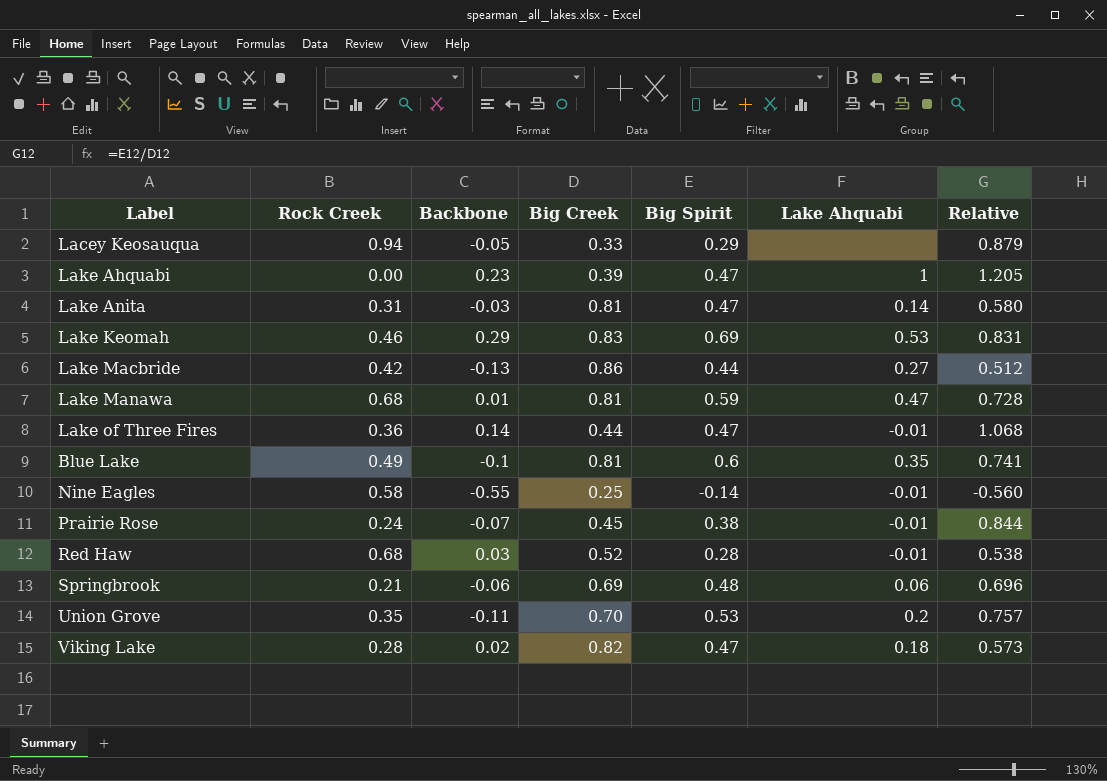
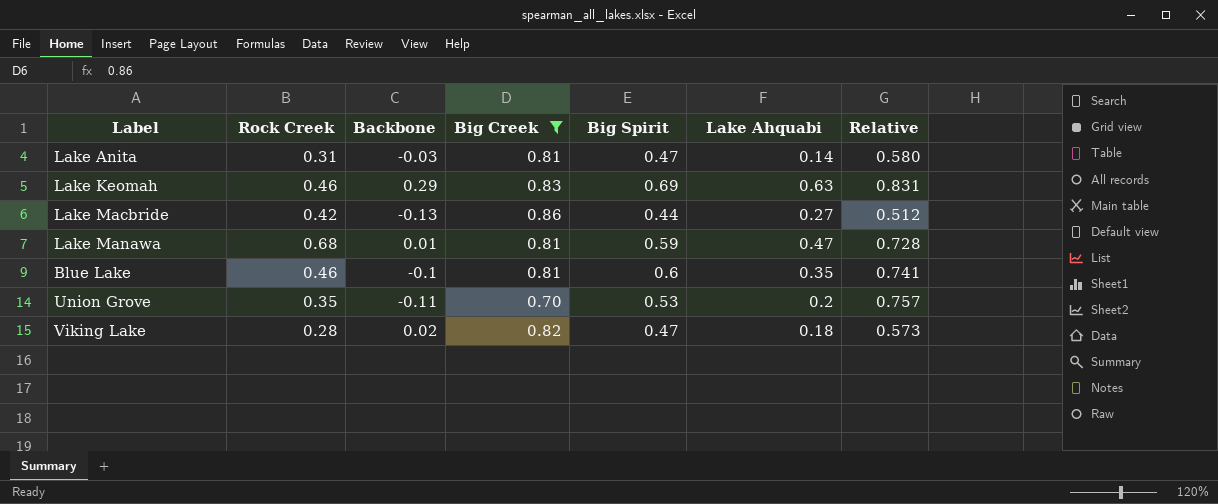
filter: none -> Big Creek >= 0.70
Lake Keomah | Lake Ahquabi: 0.53 -> 0.63
Blue Lake | Rock Creek: 0.49 -> 0.46

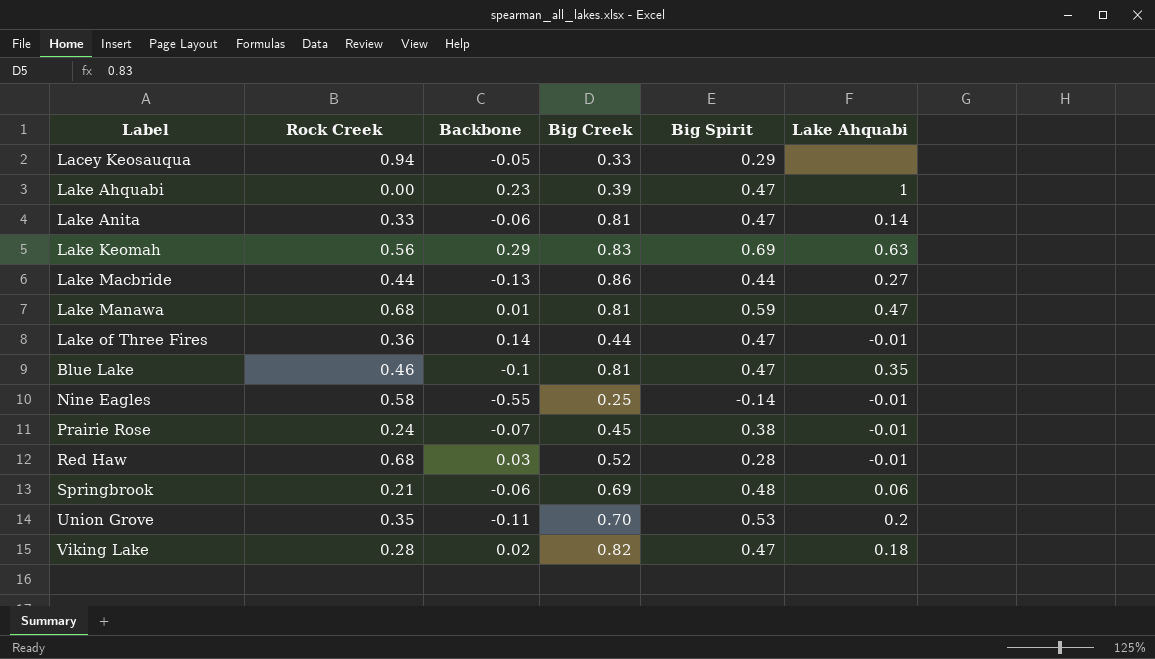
filter: Big Creek >= 0.70 -> none
column Relative | formula: [Big Spirit] / [Big Creek] -> none
Lake Anita | Rock Creek: 0.31 -> 0.33
Lake Anita | Backbone: -0.03 -> -0.06
Lake Keomah | Rock Creek: 0.46 -> 0.56
Lake Macbride | Rock Creek: 0.42 -> 0.44
Blue Lake | Big Spirit: 0.6 -> 0.47

